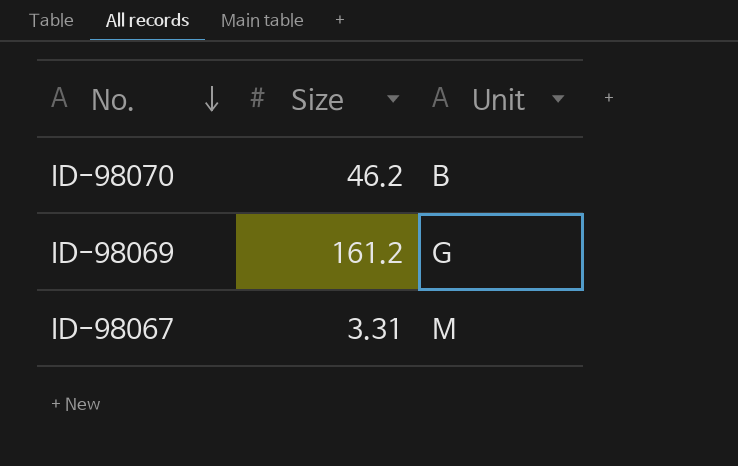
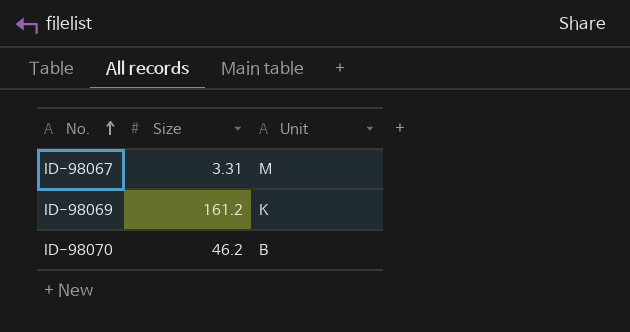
row order: No. descending -> No. ascending
ID-98069 | Unit: G -> K

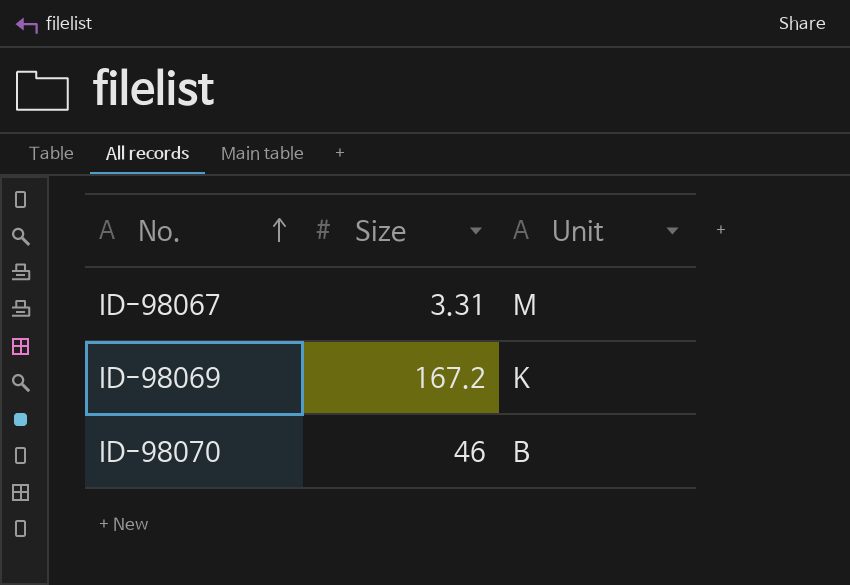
ID-98069 | Size: 161.2 -> 167.2
ID-98070 | Size: 46.2 -> 46

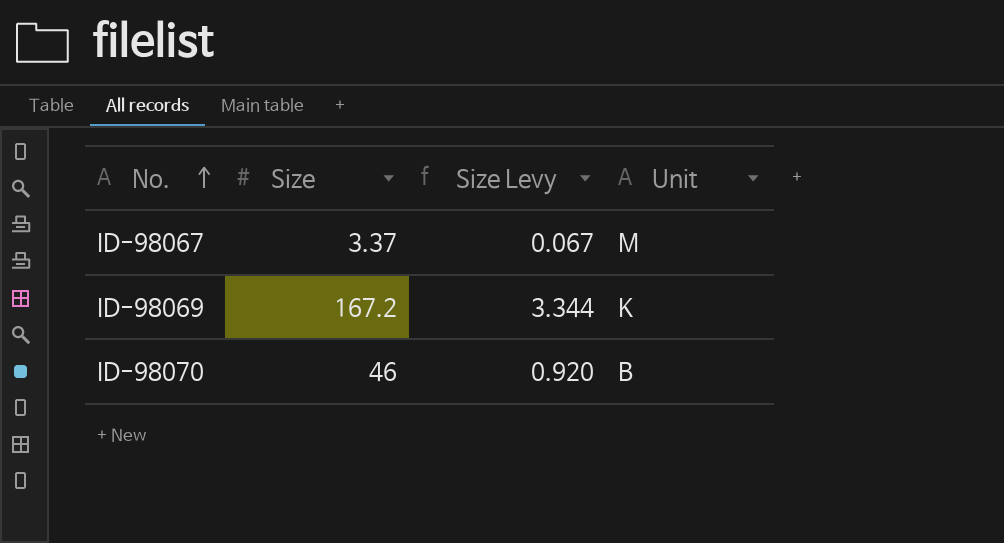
column Size Levy | formula: none -> [Size] * 0.02
ID-98067 | Size: 3.31 -> 3.37

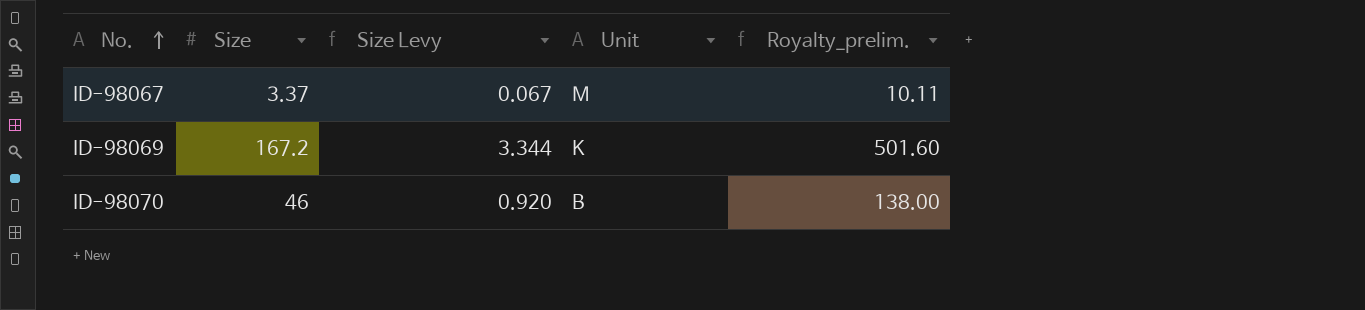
column Royalty_prelim. | formula: none -> [Size] * 3

